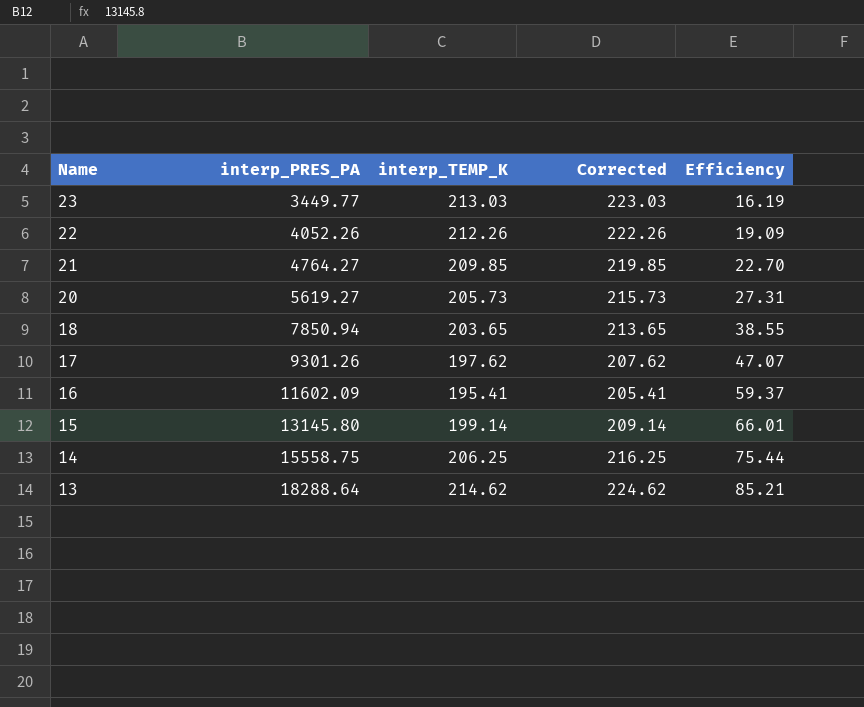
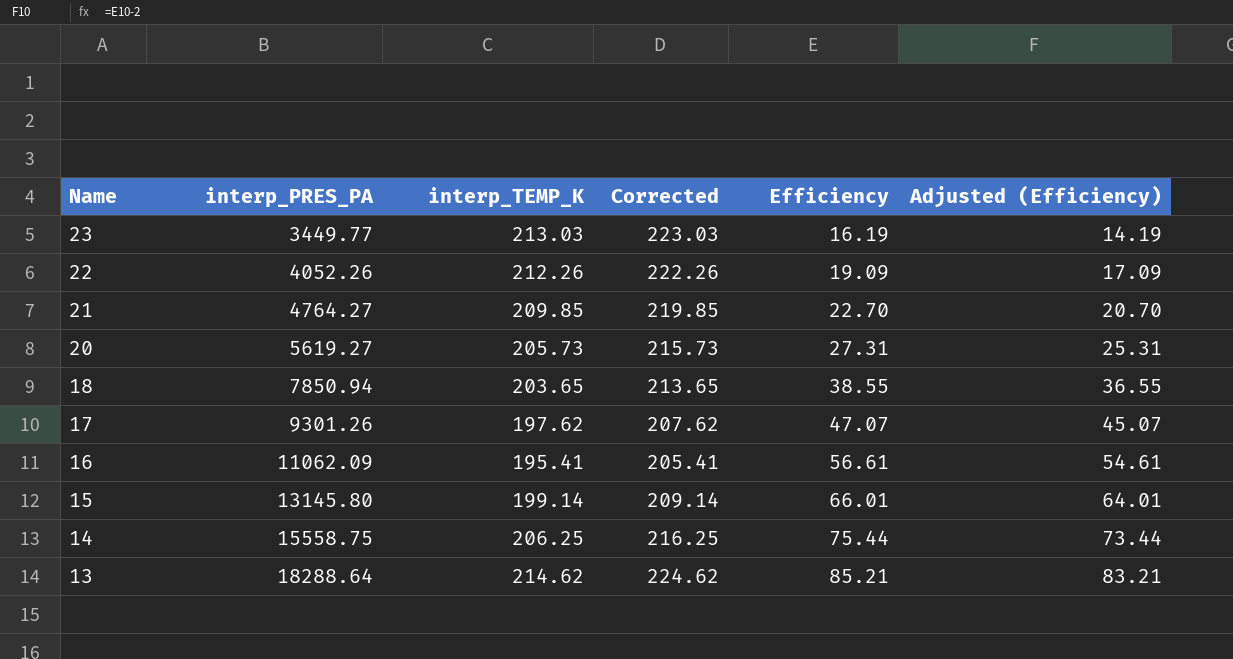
column Adjusted (Efficiency) | formula: none -> [Efficiency] - 2
16 | interp_PRES_PA: 11602.09 -> 11062.09
16 | Efficiency: 59.37 -> 56.61

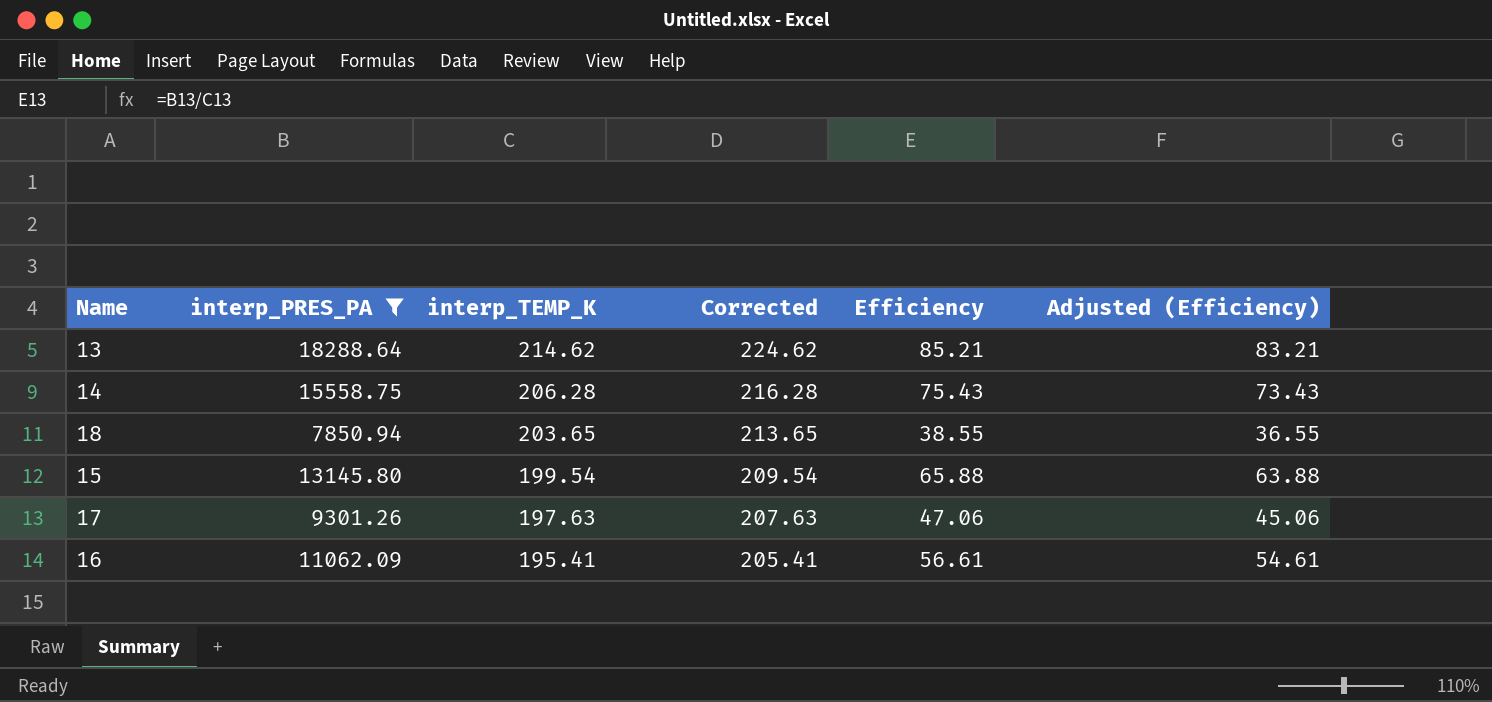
filter: none -> interp_PRES_PA >= 7850.94
row order: Name descending -> interp_TEMP_K descending
14 | interp_TEMP_K: 206.25 -> 206.28
14 | Corrected: 216.25 -> 216.28
14 | Efficiency: 75.44 -> 75.43
14 | Adjusted (Efficiency): 73.44 -> 73.43
15 | interp_TEMP_K: 199.14 -> 199.54
15 | Corrected: 209.14 -> 209.54
15 | Efficiency: 66.01 -> 65.88
15 | Adjusted (Efficiency): 64.01 -> 63.88
17 | interp_TEMP_K: 197.62 -> 197.63
17 | Corrected: 207.62 -> 207.63
17 | Efficiency: 47.07 -> 47.06
17 | Adjusted (Efficiency): 45.07 -> 45.06

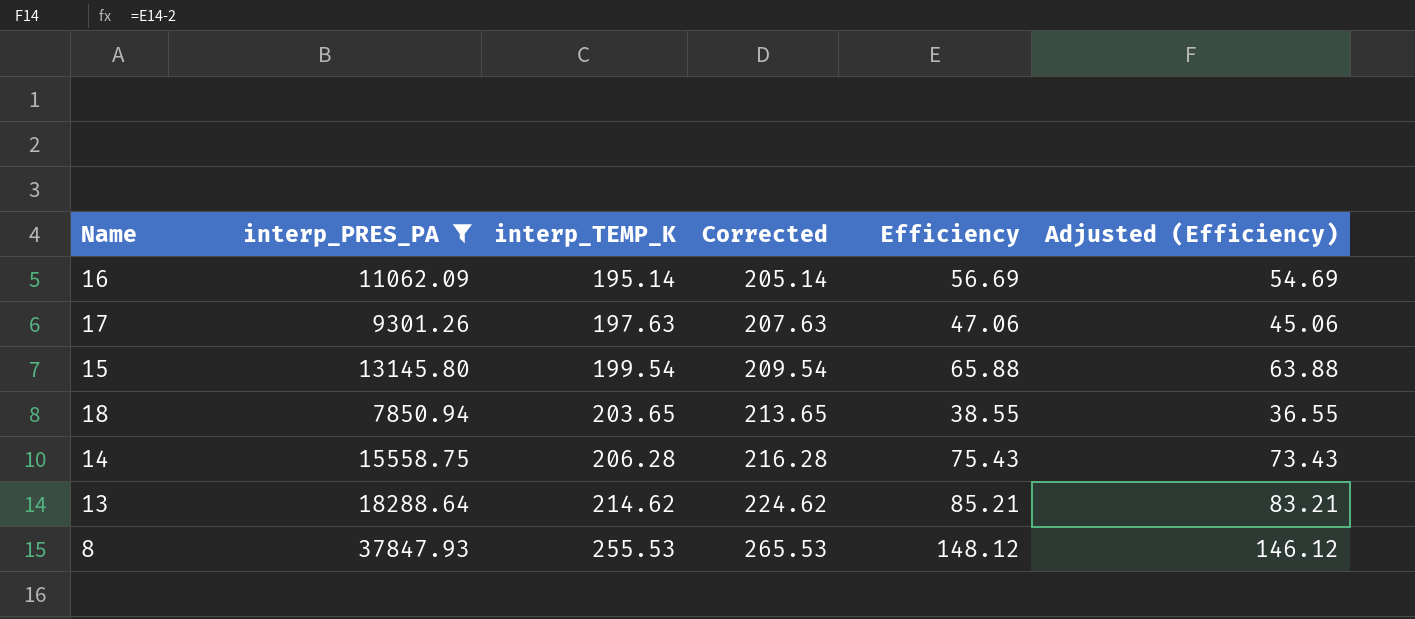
row order: interp_TEMP_K descending -> interp_TEMP_K ascending
16 | interp_TEMP_K: 195.41 -> 195.14
16 | Corrected: 205.41 -> 205.14
16 | Efficiency: 56.61 -> 56.69
16 | Adjusted (Efficiency): 54.61 -> 54.69
row 8: none -> 37847.93 | 255.53 | 265.53 | 148.12 | 146.12

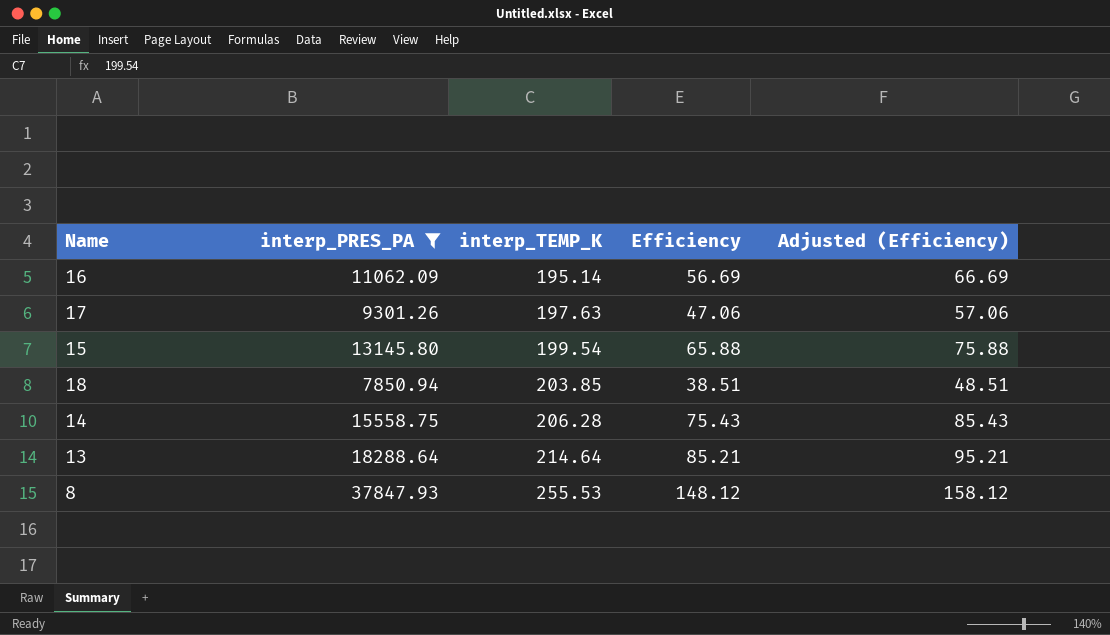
column Corrected | formula: [interp_TEMP_K] + 10 -> none
column Adjusted (Efficiency) | formula: [Efficiency] - 2 -> [Efficiency] + 10
18 | interp_TEMP_K: 203.65 -> 203.85
18 | Efficiency: 38.55 -> 38.51
13 | interp_TEMP_K: 214.62 -> 214.64

